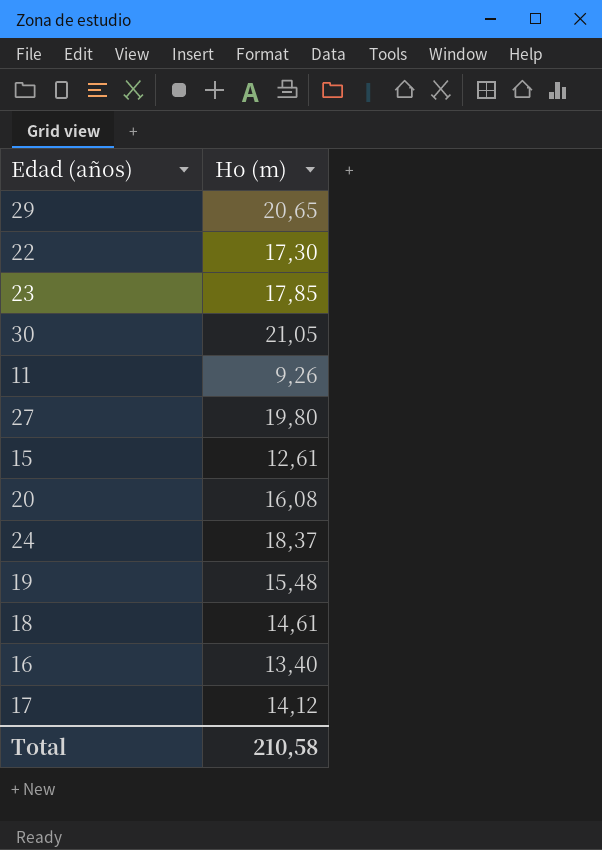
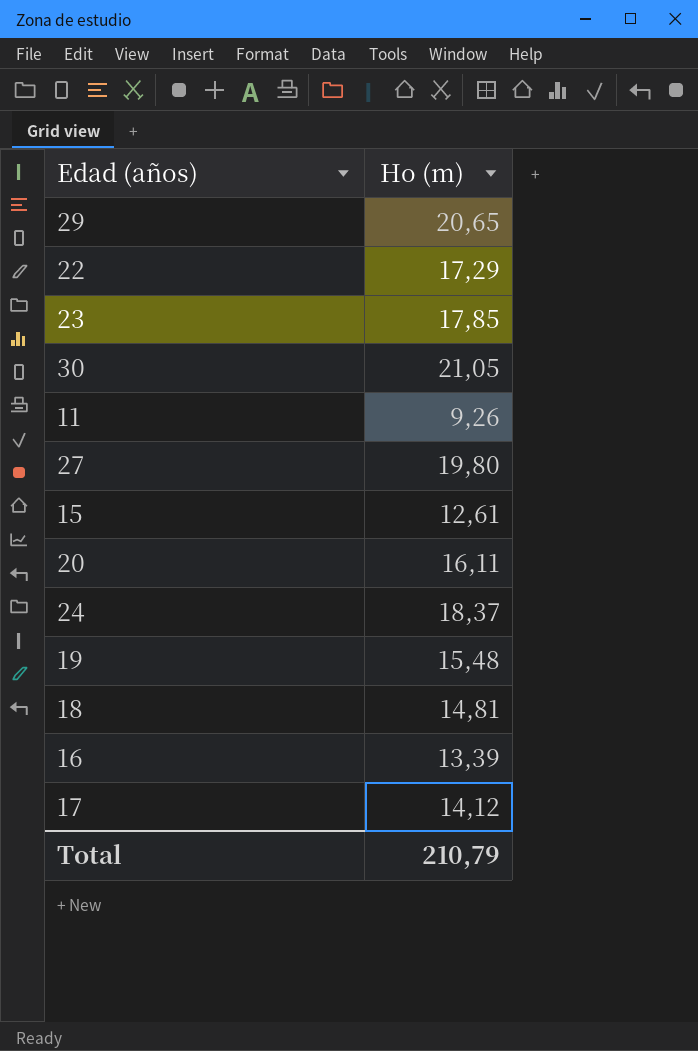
22 | Ho (m): 17,30 -> 17,29
20 | Ho (m): 16,08 -> 16,11
18 | Ho (m): 14,61 -> 14,81
16 | Ho (m): 13,40 -> 13,39
Total | Ho (m): 210,58 -> 210,79

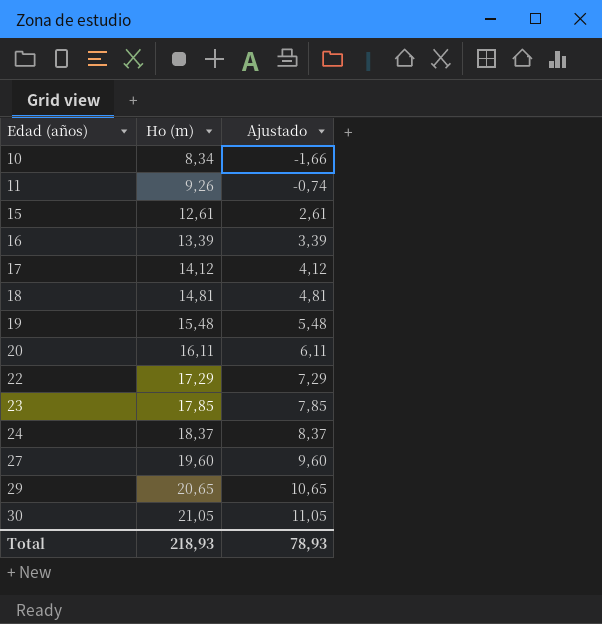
row order: none -> Edad (años) ascending
column Ajustado | formula: none -> [Ho (m)] - 10
row 10: none -> 8,34 | -1,66
27 | Ho (m): 19,80 -> 19,60
Total | Ho (m): 210,79 -> 218,93

